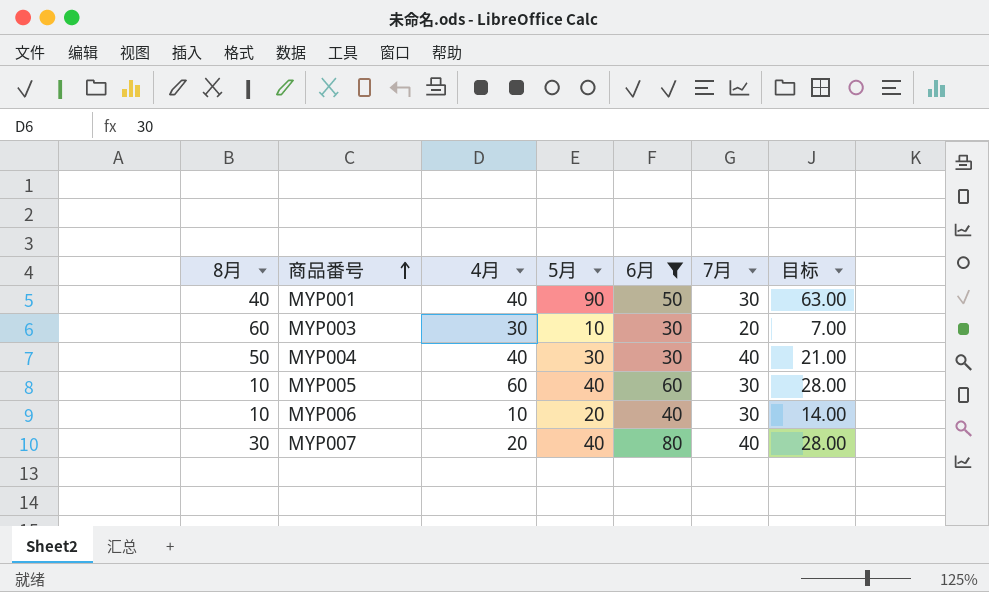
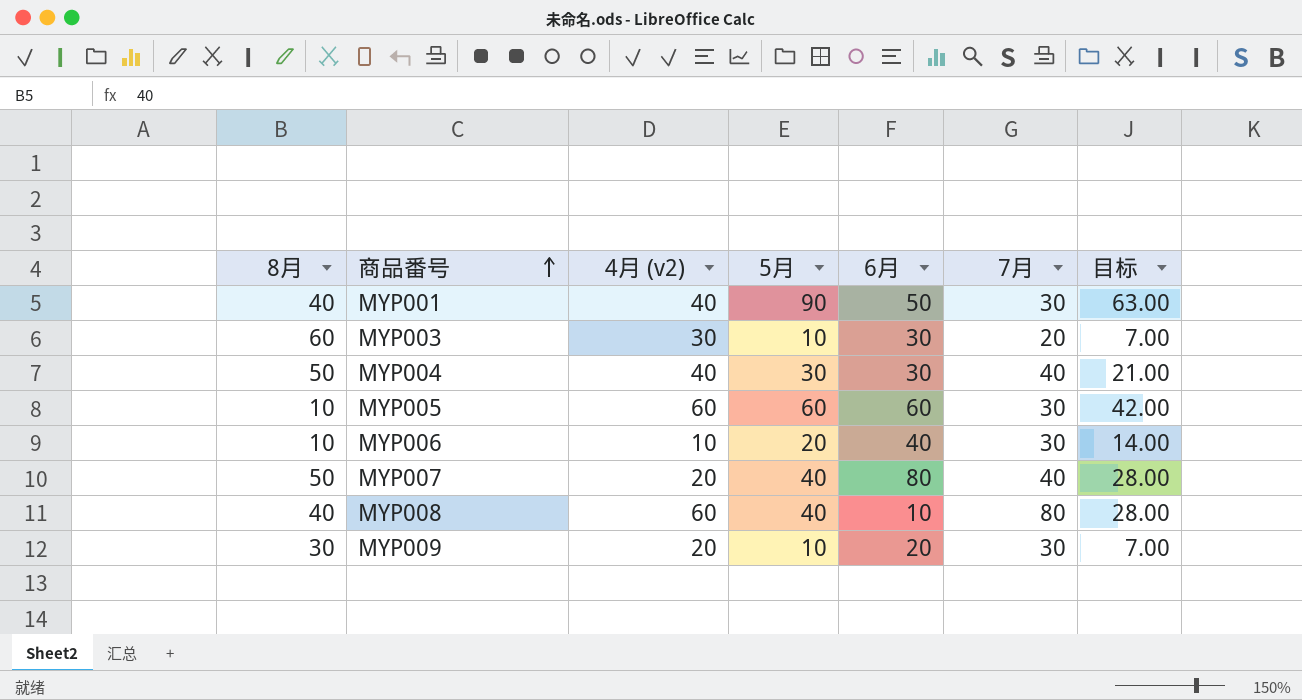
filter: 6月 >= 30 -> none
column name: 4月 -> 4月 (v2)
MYP005 | 5月: 40 -> 60
MYP005 | 目标: 28.00 -> 42.00
MYP007 | 8月: 30 -> 50

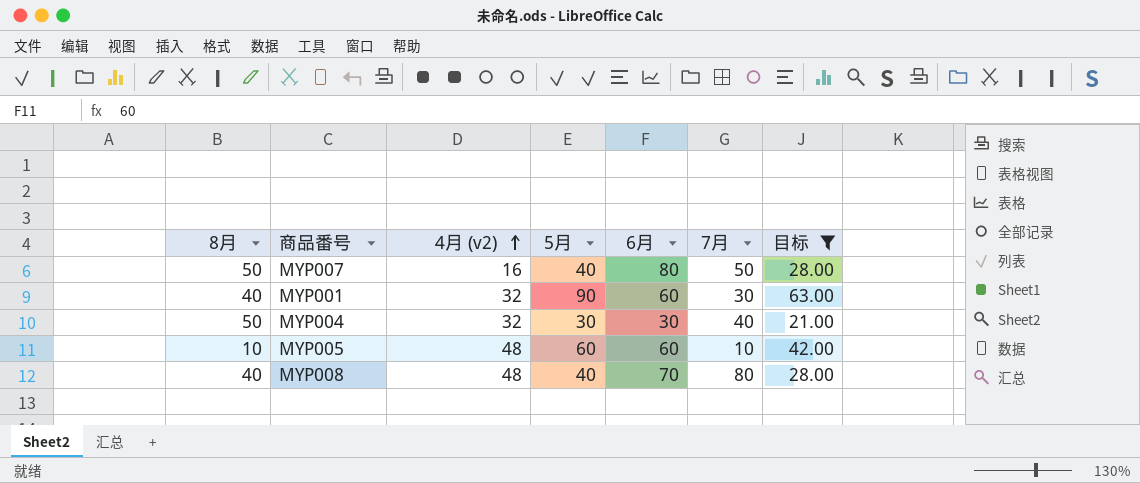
filter: none -> 目标 >= 21.00
row order: 商品番号 ascending -> 4月 (v2) ascending
MYP007 | 4月 (v2): 20 -> 16
MYP007 | 7月: 40 -> 50
MYP001 | 4月 (v2): 40 -> 32
MYP001 | 6月: 50 -> 60
MYP004 | 4月 (v2): 40 -> 32
MYP005 | 4月 (v2): 60 -> 48
MYP005 | 7月: 30 -> 10
MYP008 | 4月 (v2): 60 -> 48
MYP008 | 6月: 10 -> 70

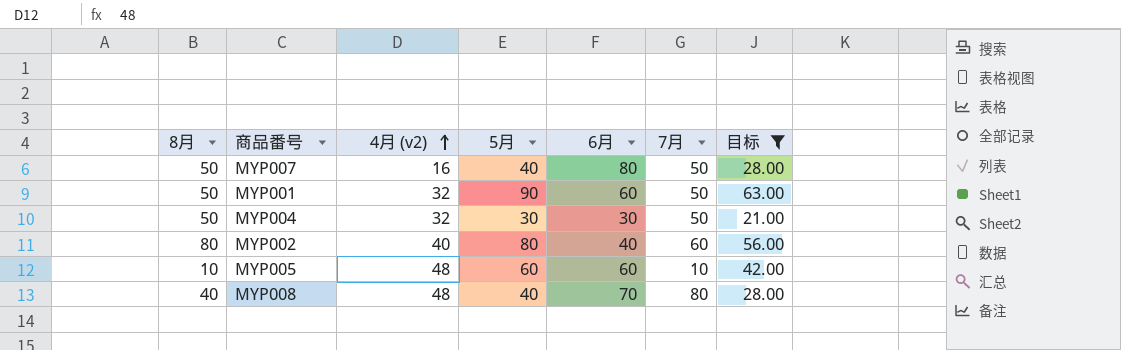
MYP001 | 8月: 40 -> 50
MYP001 | 7月: 30 -> 50
MYP004 | 7月: 40 -> 50
row MYP002: none -> 80 | 40 | 80 | 40 | 60 | 56.00

